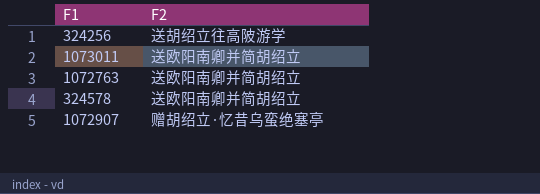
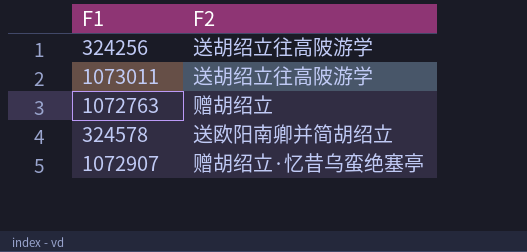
1073011 | F2: 送欧阳南卿并简胡绍立 -> 送胡绍立往高陂游学
1072763 | F2: 送欧阳南卿并简胡绍立 -> 赠胡绍立

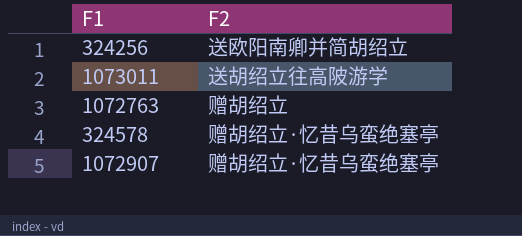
324256 | F2: 送胡绍立往高陂游学 -> 送欧阳南卿并简胡绍立
324578 | F2: 送欧阳南卿并简胡绍立 -> 赠胡绍立·忆昔乌蛮绝塞亭

